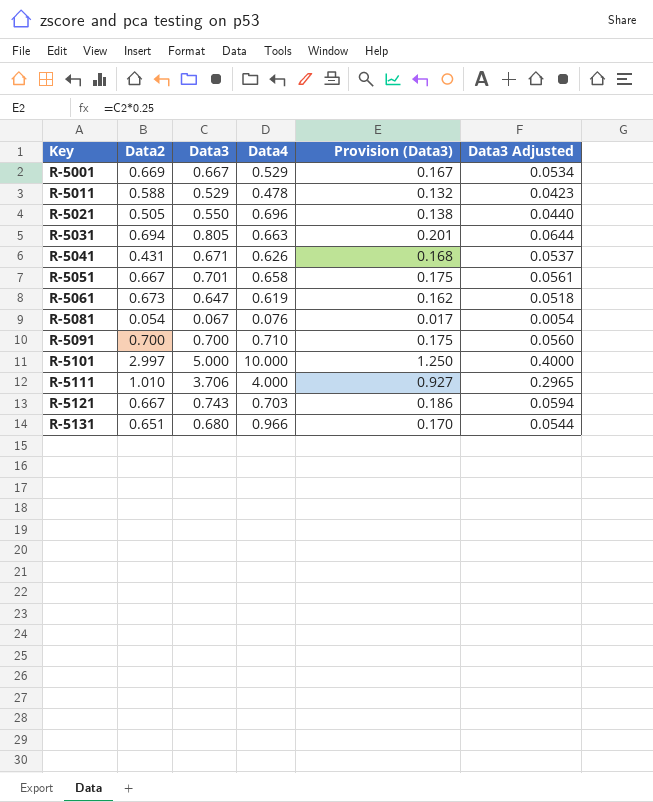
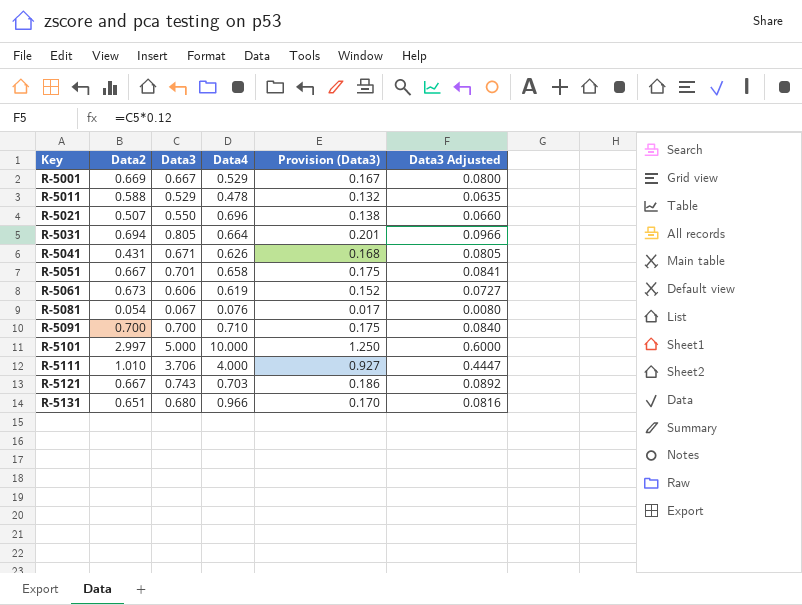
column Data3 Adjusted | formula: [Data3] * 0.08 -> [Data3] * 0.12
R-5021 | Data2: 0.505 -> 0.507
R-5031 | Data4: 0.663 -> 0.664
R-5061 | Data3: 0.647 -> 0.606
R-5061 | Provision (Data3): 0.162 -> 0.152

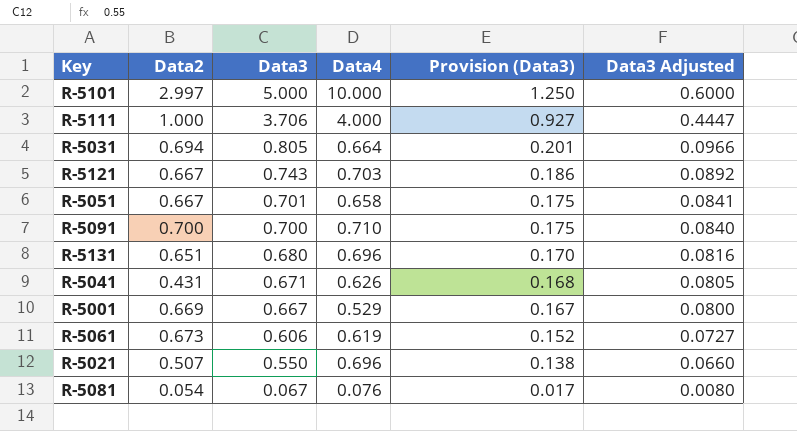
row order: Key ascending -> Data3 descending
row R-5011: 0.588 | 0.529 | 0.478 | 0.132 | 0.0635 -> none
R-5111 | Data2: 1.010 -> 1.000
R-5131 | Data4: 0.966 -> 0.696

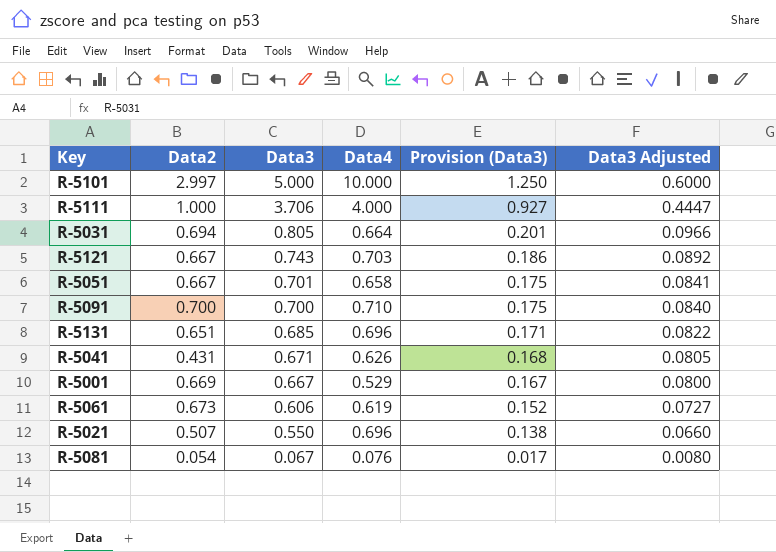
R-5131 | Data3: 0.680 -> 0.685
R-5131 | Provision (Data3): 0.170 -> 0.171
R-5131 | Data3 Adjusted: 0.0816 -> 0.0822

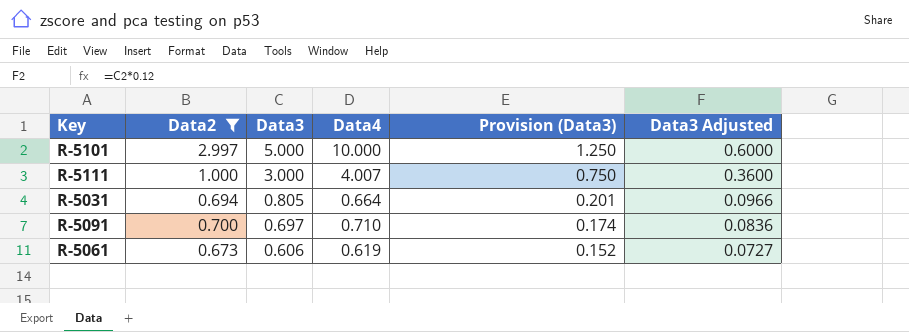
filter: none -> Data2 >= 0.673
R-5111 | Data3: 3.706 -> 3.000
R-5111 | Data4: 4.000 -> 4.007
R-5111 | Provision (Data3): 0.927 -> 0.750
R-5111 | Data3 Adjusted: 0.4447 -> 0.3600
R-5091 | Data3: 0.700 -> 0.697
R-5091 | Provision (Data3): 0.175 -> 0.174
R-5091 | Data3 Adjusted: 0.0840 -> 0.0836

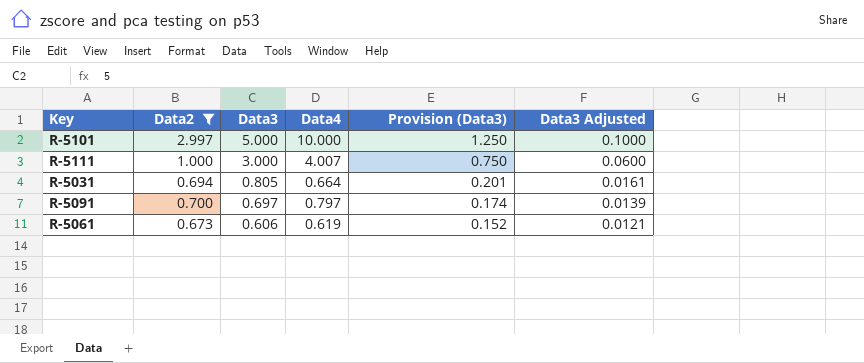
column Data3 Adjusted | formula: [Data3] * 0.12 -> [Data3] * 0.02
R-5091 | Data4: 0.710 -> 0.797

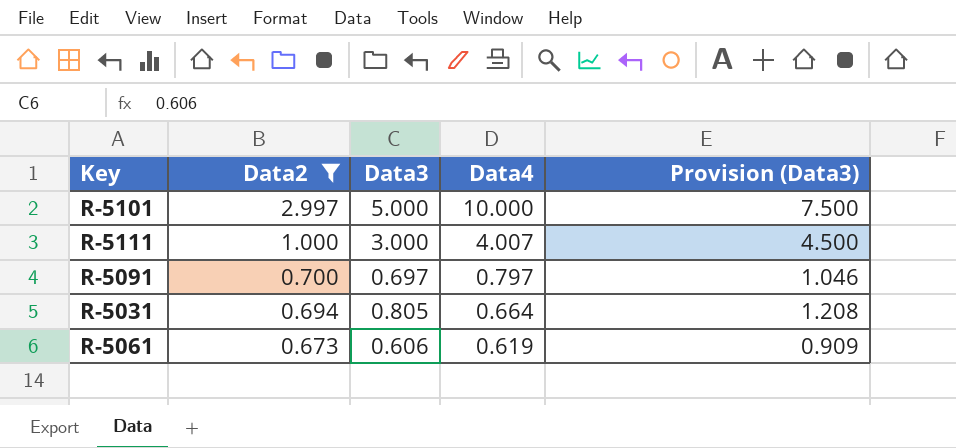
row order: Data3 descending -> Data2 descending
column Data3 Adjusted | formula: [Data3] * 0.02 -> none
column Provision (Data3) | formula: [Data3] * 0.25 -> [Data3] * 1.5

